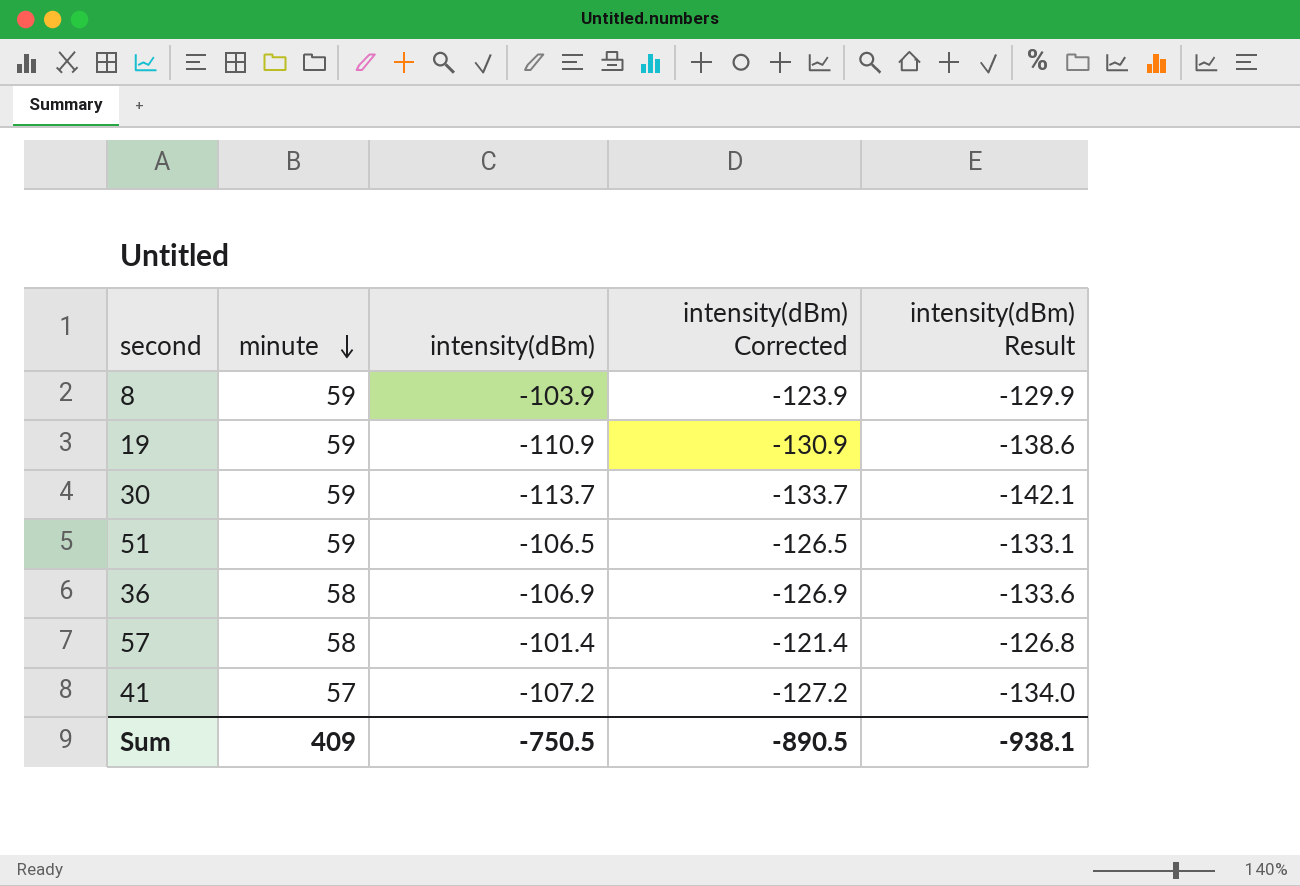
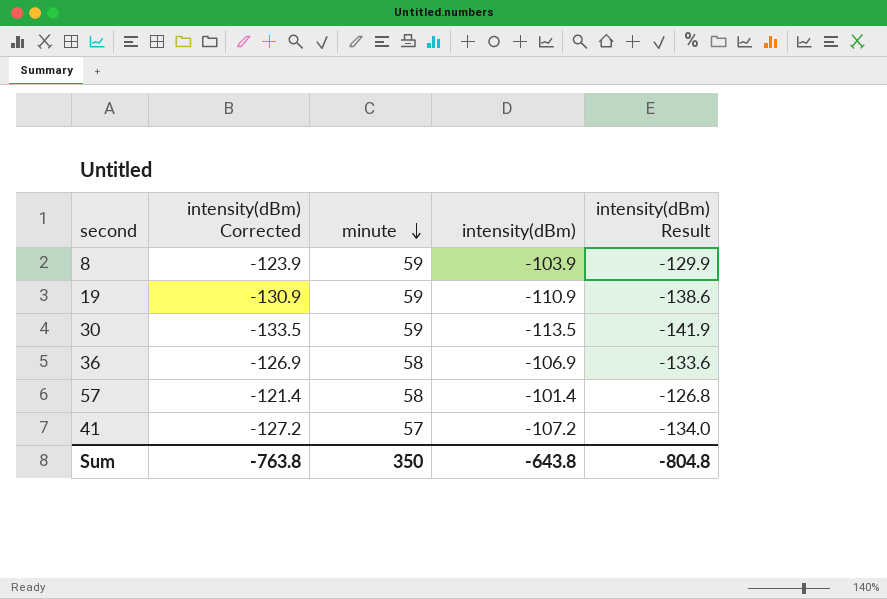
column intensity(dBm) Corrected | position: 4 -> 2
row 51: 59 | -106.5 | -126.5 | -133.1 -> none
30 | intensity(dBm) Corrected: -133.7 -> -133.5
30 | intensity(dBm): -113.7 -> -113.5
30 | intensity(dBm) Result: -142.1 -> -141.9
Sum | intensity(dBm) Corrected: -890.5 -> -763.8
Sum | minute: 409 -> 350
Sum | intensity(dBm): -750.5 -> -643.8
Sum | intensity(dBm) Result: -938.1 -> -804.8

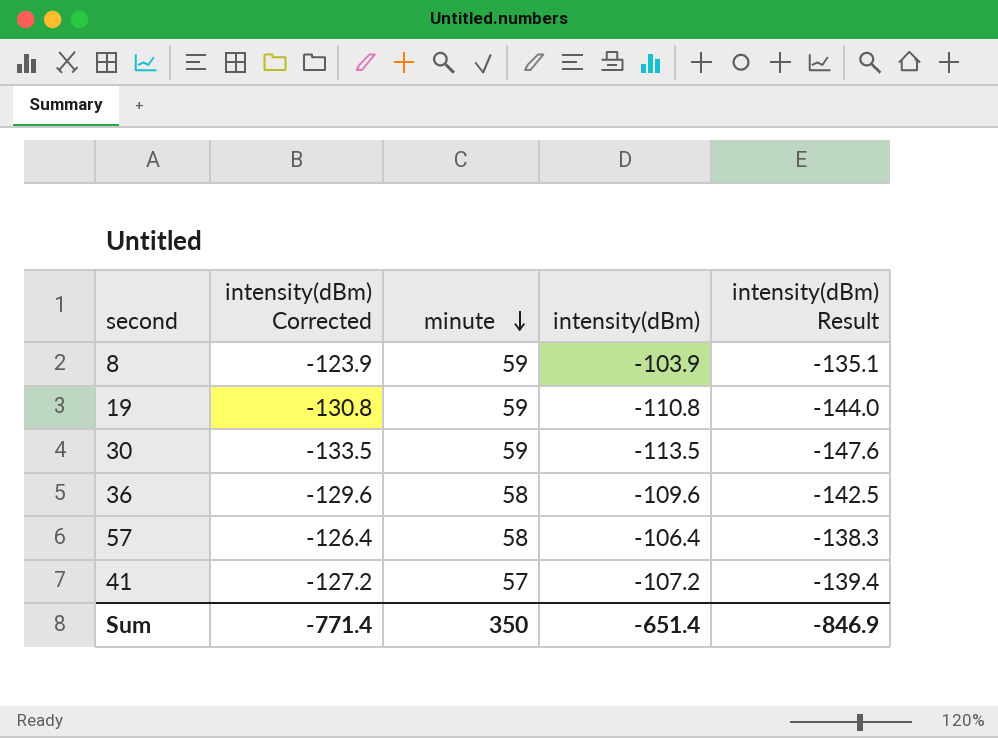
column intensity(dBm) Result | formula: [intensity(dBm)] * 1.25 -> [intensity(dBm)] * 1.3
19 | intensity(dBm) Corrected: -130.9 -> -130.8
19 | intensity(dBm): -110.9 -> -110.8
36 | intensity(dBm) Corrected: -126.9 -> -129.6
36 | intensity(dBm): -106.9 -> -109.6
57 | intensity(dBm) Corrected: -121.4 -> -126.4
57 | intensity(dBm): -101.4 -> -106.4
Sum | intensity(dBm) Corrected: -763.8 -> -771.4
Sum | intensity(dBm): -643.8 -> -651.4
Sum | intensity(dBm) Result: -804.8 -> -846.9

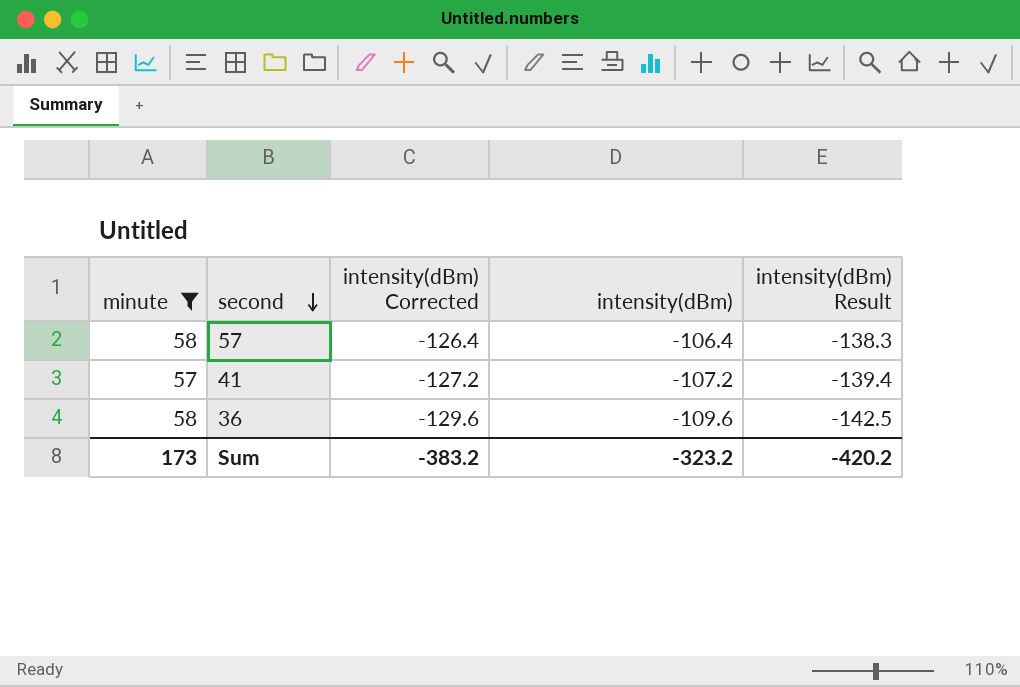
filter: none -> minute != 59
row order: minute descending -> second descending
column minute | position: 3 -> 1
Sum | minute: 350 -> 173
Sum | intensity(dBm) Corrected: -771.4 -> -383.2
Sum | intensity(dBm): -651.4 -> -323.2
Sum | intensity(dBm) Result: -846.9 -> -420.2

